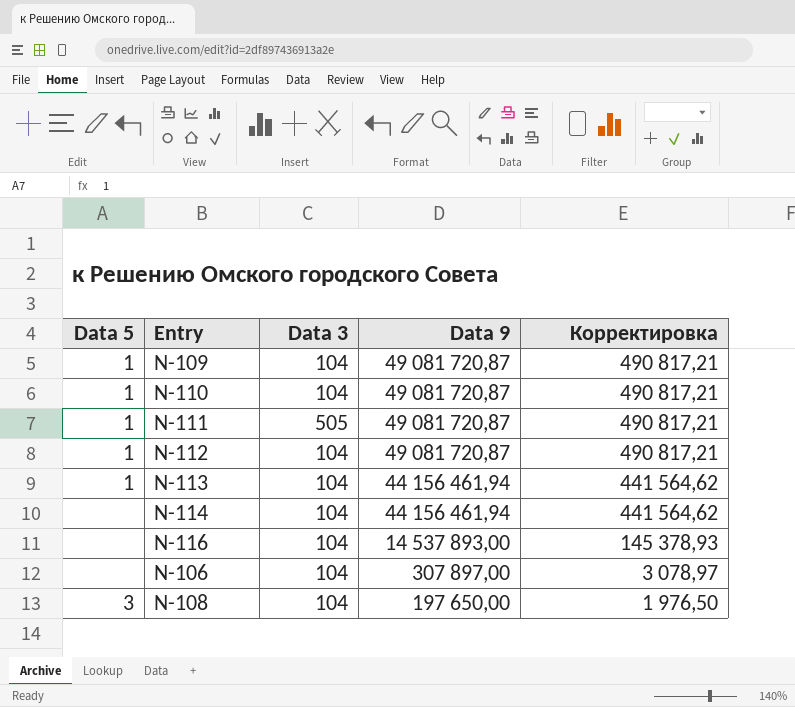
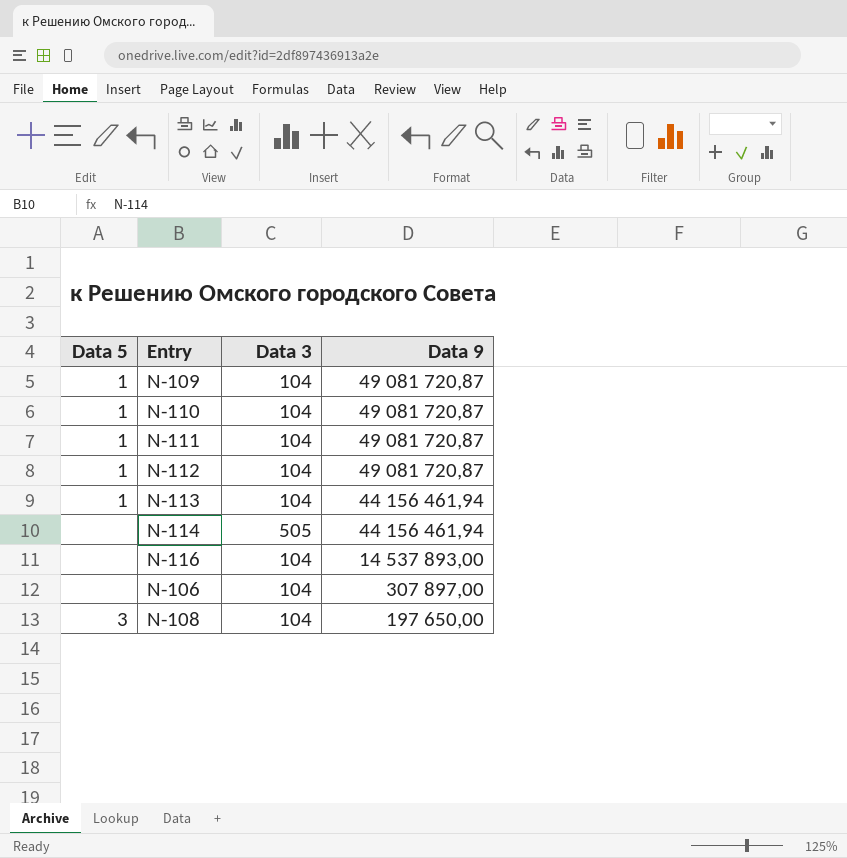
column Корректировка | formula: [Data 9] * 0,01 -> none
N-111 | Data 3: 505 -> 104
N-114 | Data 3: 104 -> 505

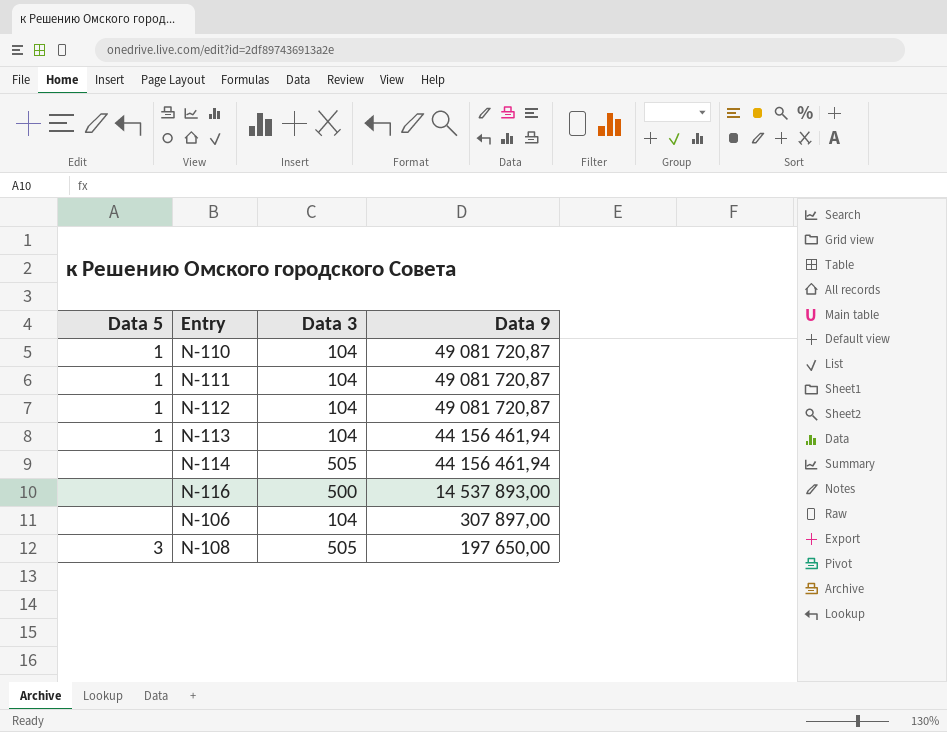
row N-109: 1 | 104 | 49 081 720,87 -> none
N-116 | Data 3: 104 -> 500
N-108 | Data 3: 104 -> 505

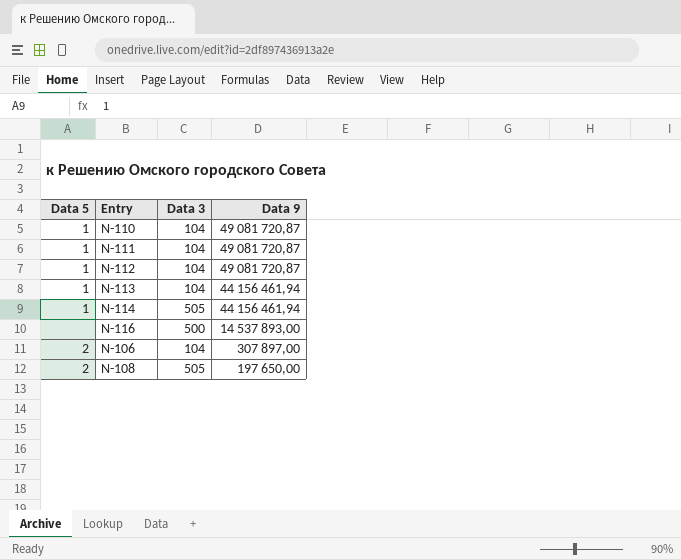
N-114 | Data 5: none -> 1
N-106 | Data 5: none -> 2
N-108 | Data 5: 3 -> 2

